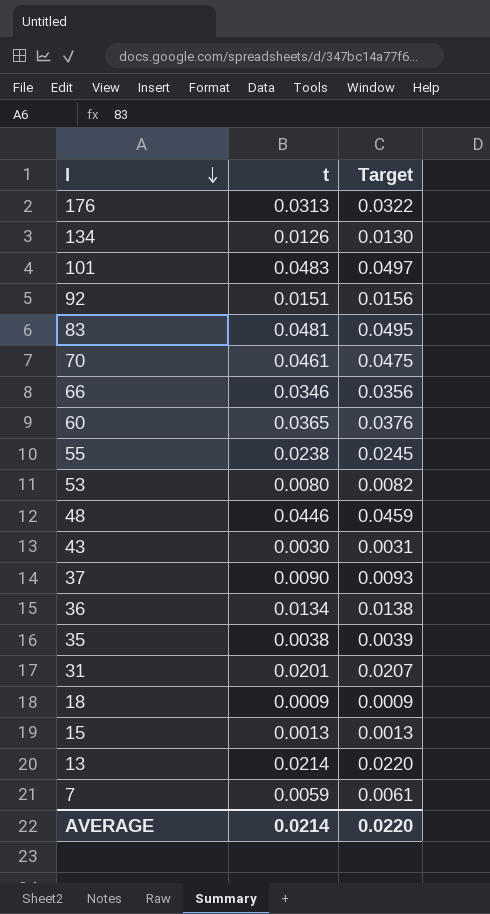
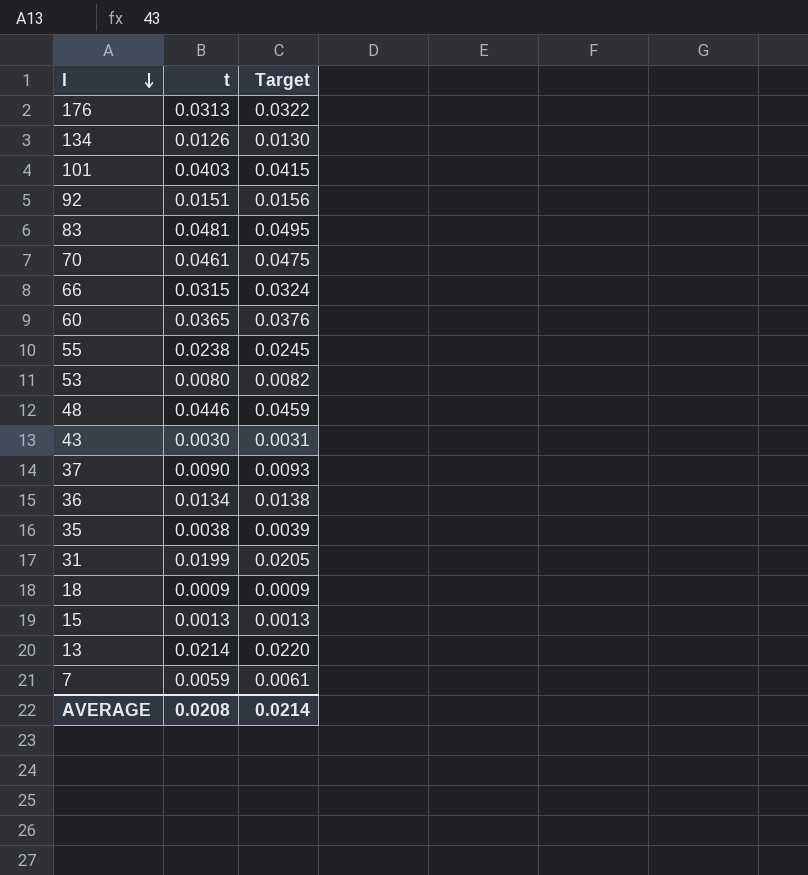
101 | t: 0.0483 -> 0.0403
101 | Target: 0.0497 -> 0.0415
66 | t: 0.0346 -> 0.0315
66 | Target: 0.0356 -> 0.0324
31 | t: 0.0201 -> 0.0199
31 | Target: 0.0207 -> 0.0205
AVERAGE | t: 0.0214 -> 0.0208
AVERAGE | Target: 0.0220 -> 0.0214

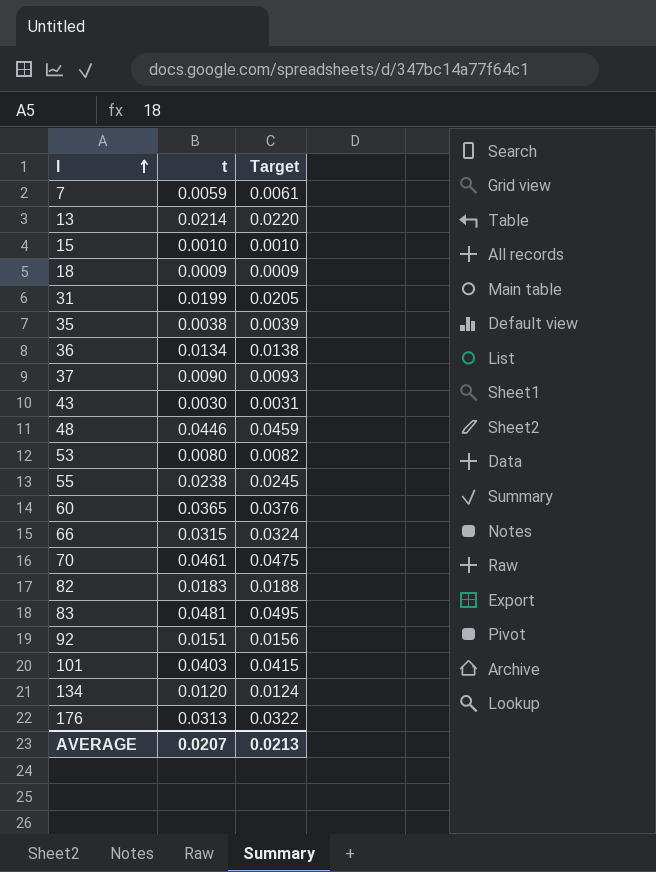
row order: l descending -> l ascending
15 | t: 0.0013 -> 0.0010
15 | Target: 0.0013 -> 0.0010
row 82: none -> 0.0183 | 0.0188
134 | t: 0.0126 -> 0.0120
134 | Target: 0.0130 -> 0.0124
AVERAGE | t: 0.0208 -> 0.0207
AVERAGE | Target: 0.0214 -> 0.0213

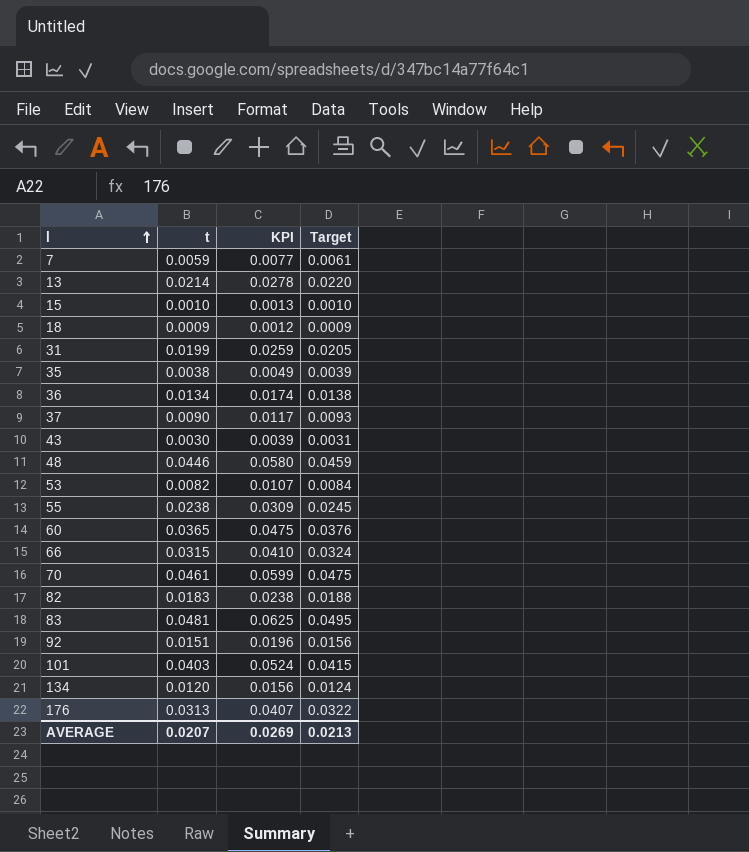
column KPI | formula: none -> [t] * 1.3
53 | t: 0.0080 -> 0.0082
53 | Target: 0.0082 -> 0.0084

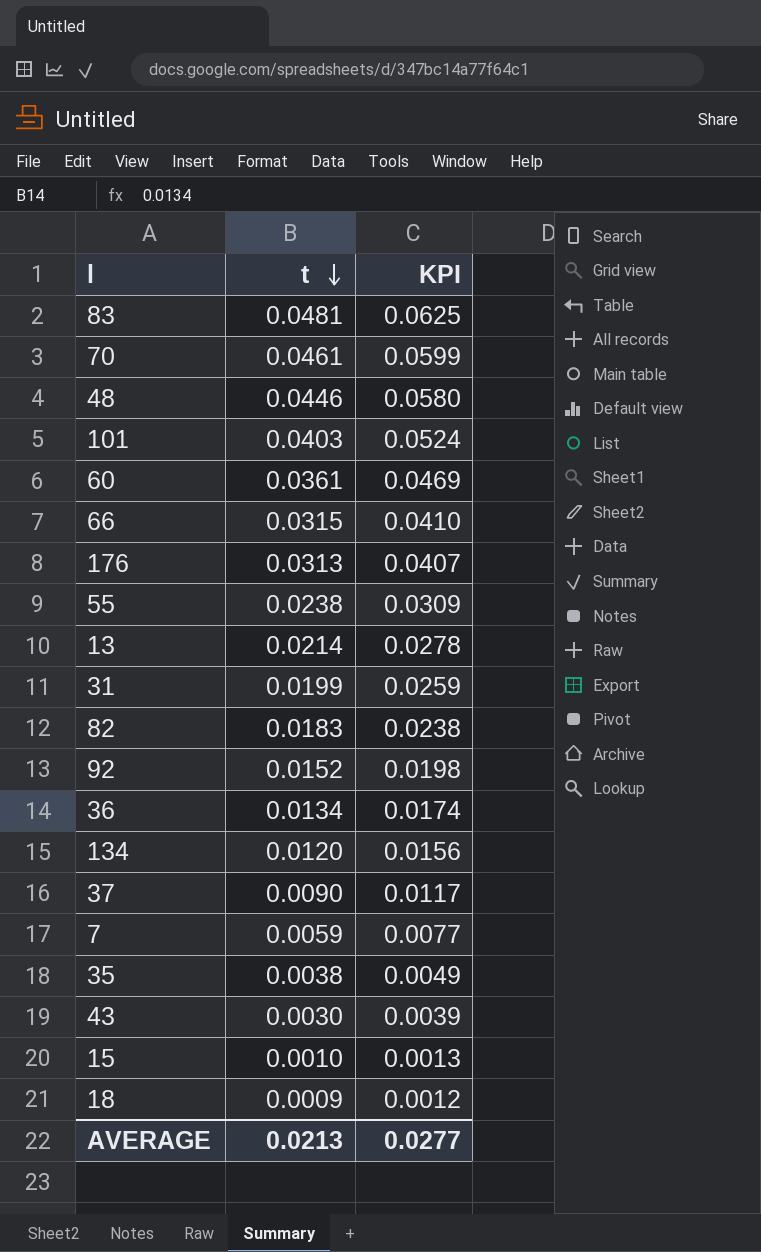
row order: l ascending -> t descending
column Target | formula: [t] * 1.03 -> none
row 53: 0.0082 | 0.0107 | 0.0084 -> none
60 | t: 0.0365 -> 0.0361
60 | KPI: 0.0475 -> 0.0469
92 | t: 0.0151 -> 0.0152
92 | KPI: 0.0196 -> 0.0198
AVERAGE | t: 0.0207 -> 0.0213
AVERAGE | KPI: 0.0269 -> 0.0277

